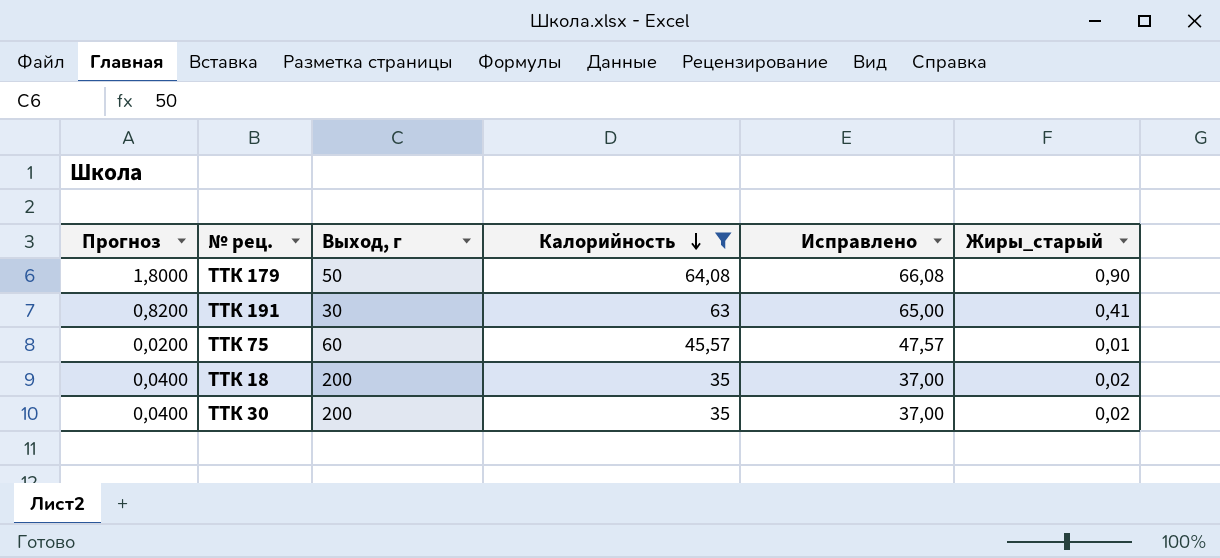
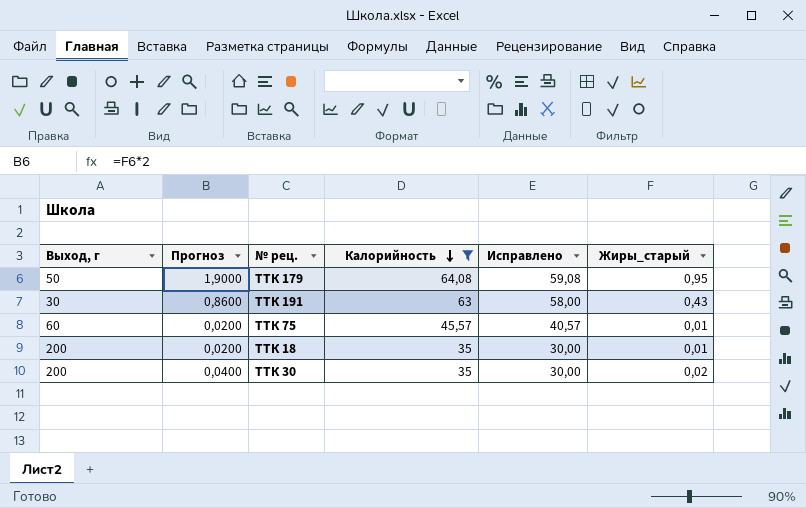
column Выход, г | position: 3 -> 1
column Исправлено | formula: [Калорийность] + 2 -> [Калорийность] - 5
ТТК 179 | Прогноз: 1,8000 -> 1,9000
ТТК 179 | Жиры_старый: 0,90 -> 0,95
ТТК 191 | Прогноз: 0,8200 -> 0,8600
ТТК 191 | Жиры_старый: 0,41 -> 0,43
ТТК 18 | Прогноз: 0,0400 -> 0,0200
ТТК 18 | Жиры_старый: 0,02 -> 0,01

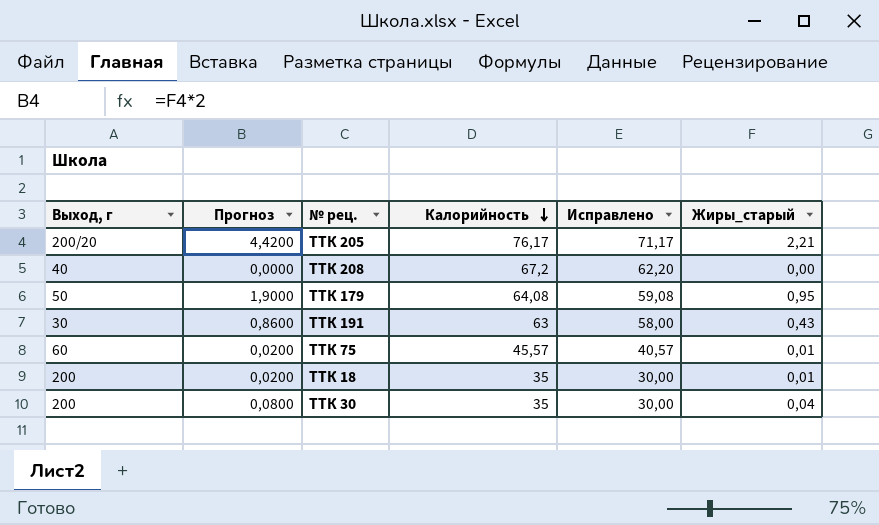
filter: Калорийность <= 64,08 -> none
ТТК 30 | Прогноз: 0,0400 -> 0,0800
ТТК 30 | Жиры_старый: 0,02 -> 0,04

